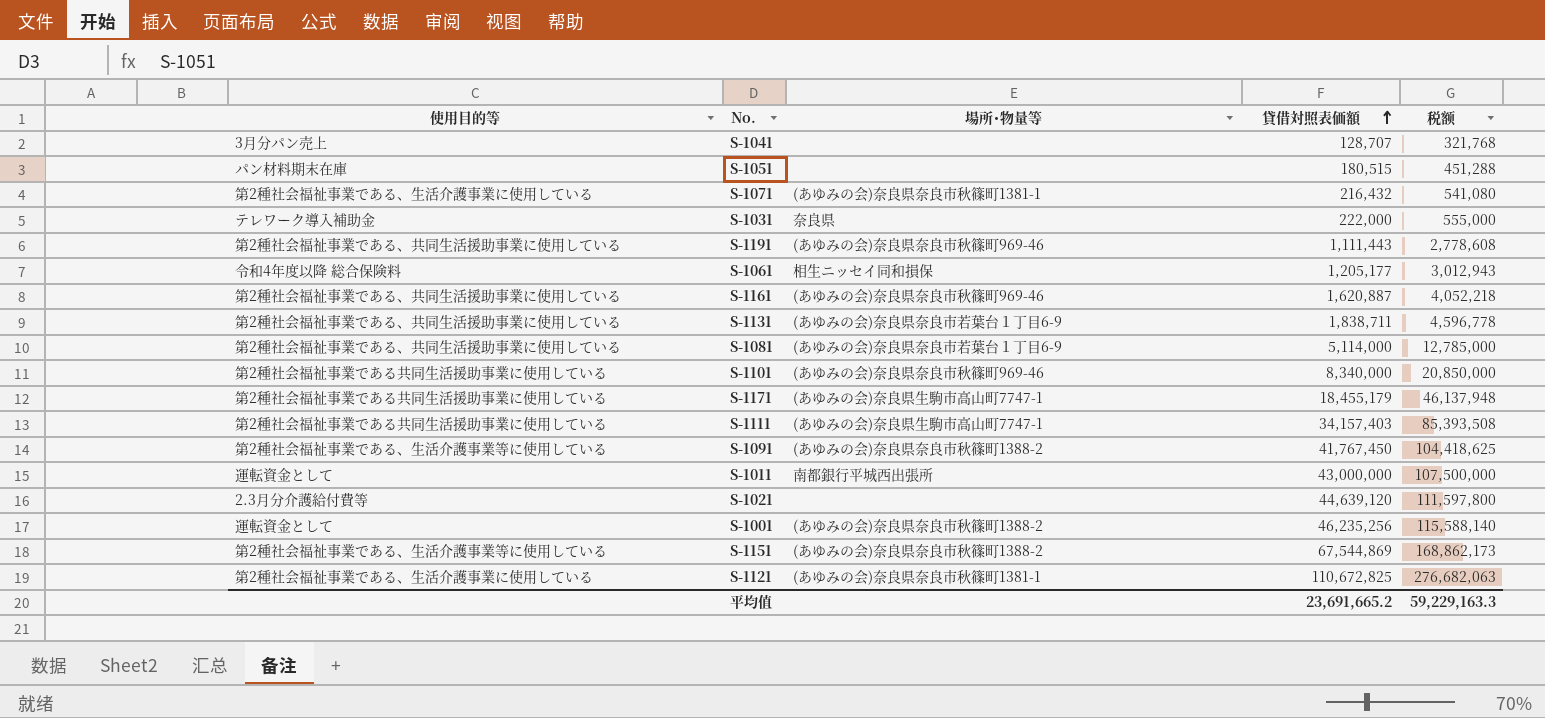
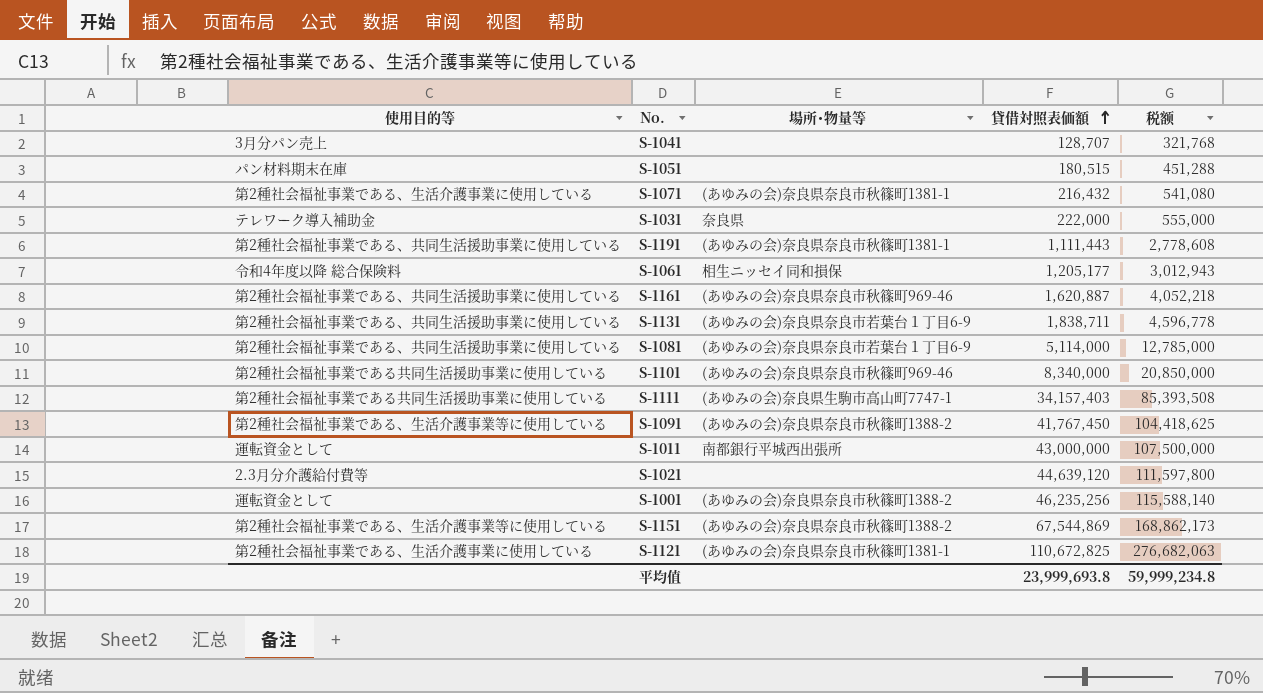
row S-1171: 第2種社会福祉事業である共同生活援助事業に使用している | (あゆみの会)奈良県生駒市高山町7747-1 | 18,455,179 | 46,137,948 -> none
S-1191 | 場所･物量等: (あゆみの会)奈良県奈良市秋篠町969-46 -> (あゆみの会)奈良県奈良市秋篠町1381-1
平均值 | 貸借対照表価額: 23,691,665.2 -> 23,999,693.8
平均值 | 税额: 59,229,163.3 -> 59,999,234.8

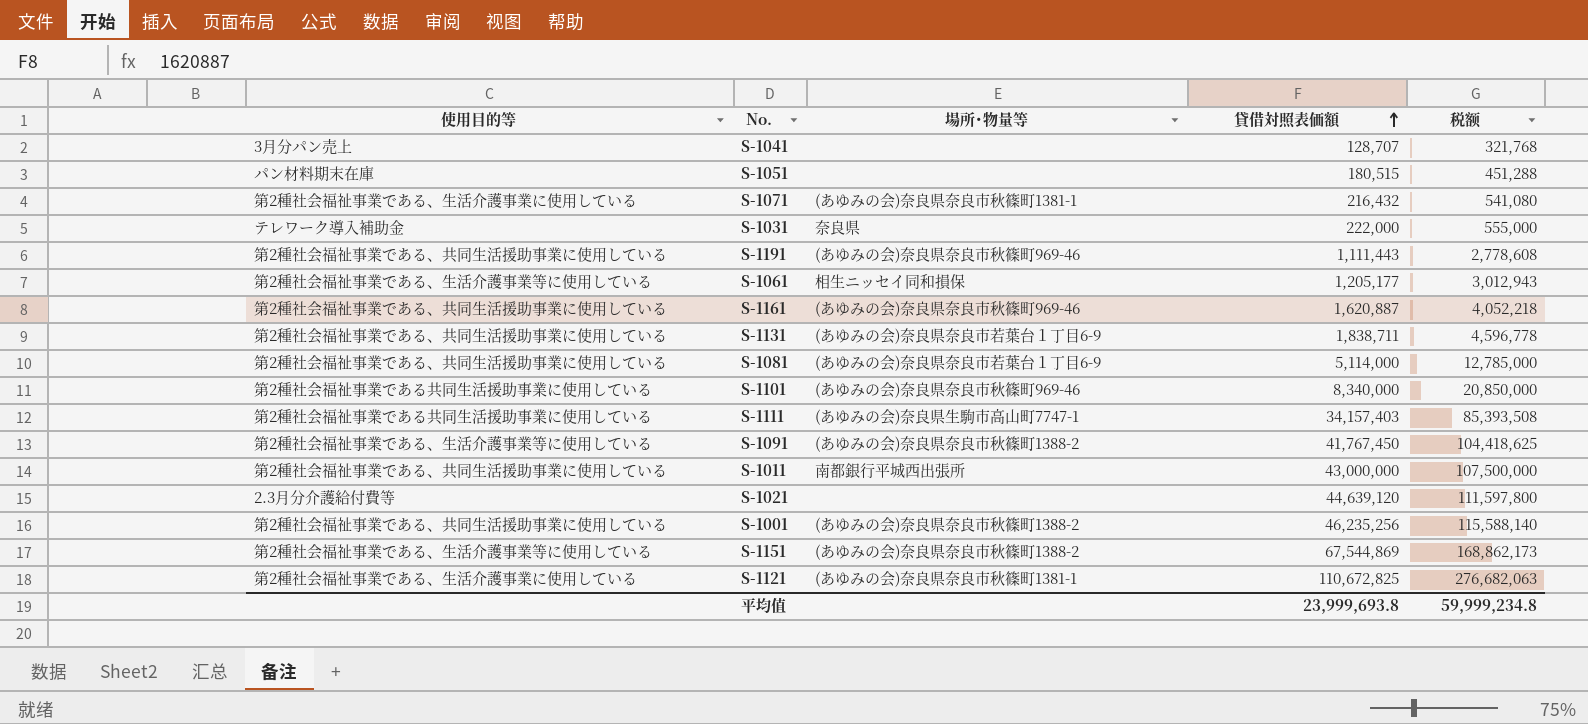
S-1191 | 場所･物量等: (あゆみの会)奈良県奈良市秋篠町1381-1 -> (あゆみの会)奈良県奈良市秋篠町969-46
S-1061 | 使用目的等: 令和4年度以降 総合保険料 -> 第2種社会福祉事業である、生活介護事業等に使用している
S-1011 | 使用目的等: 運転資金として -> 第2種社会福祉事業である、共同生活援助事業に使用している
S-1001 | 使用目的等: 運転資金として -> 第2種社会福祉事業である、共同生活援助事業に使用している

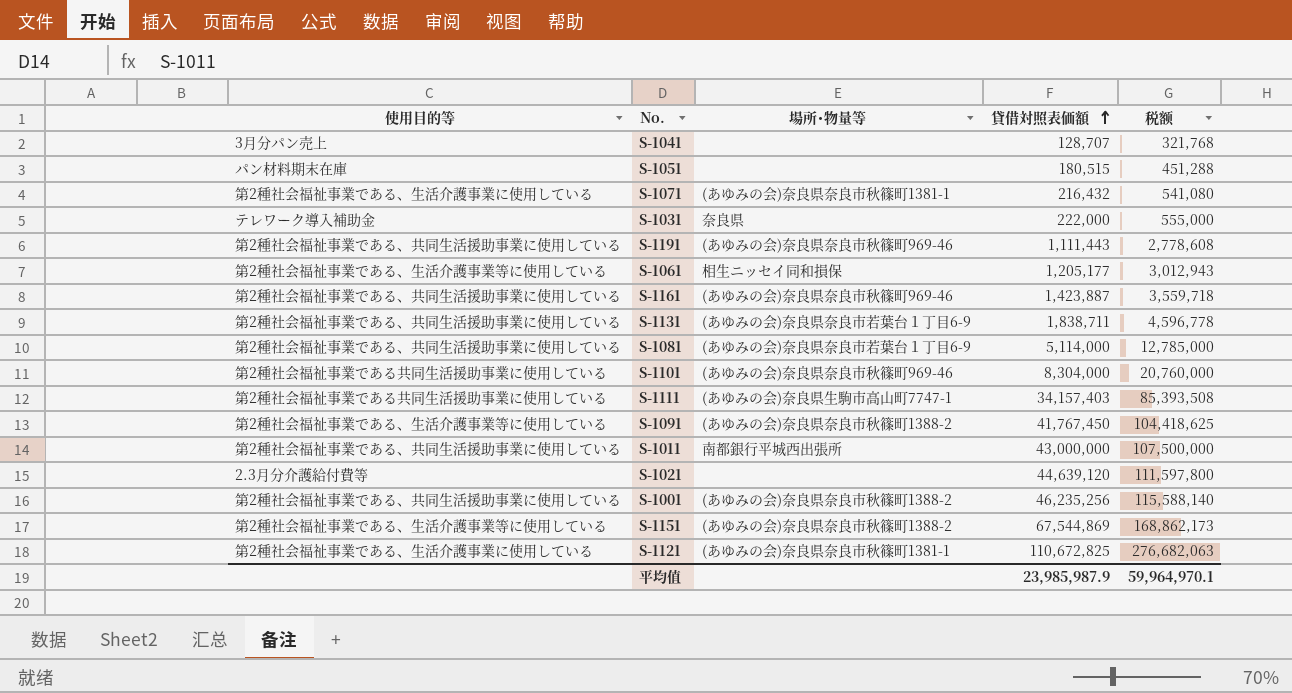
S-1161 | 貸借対照表価額: 1,620,887 -> 1,423,887
S-1161 | 税额: 4,052,218 -> 3,559,718
S-1101 | 貸借対照表価額: 8,340,000 -> 8,304,000
S-1101 | 税额: 20,850,000 -> 20,760,000
平均值 | 貸借対照表価額: 23,999,693.8 -> 23,985,987.9
平均值 | 税额: 59,999,234.8 -> 59,964,970.1

